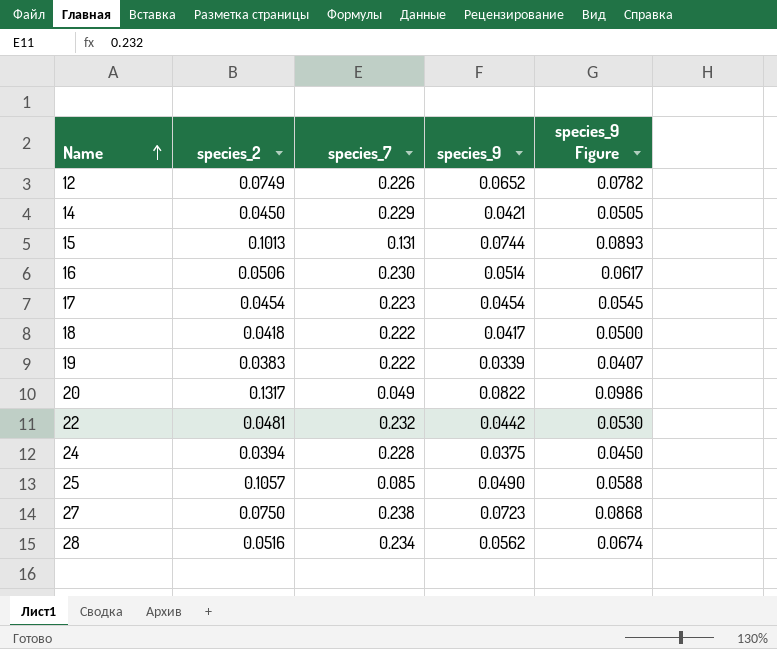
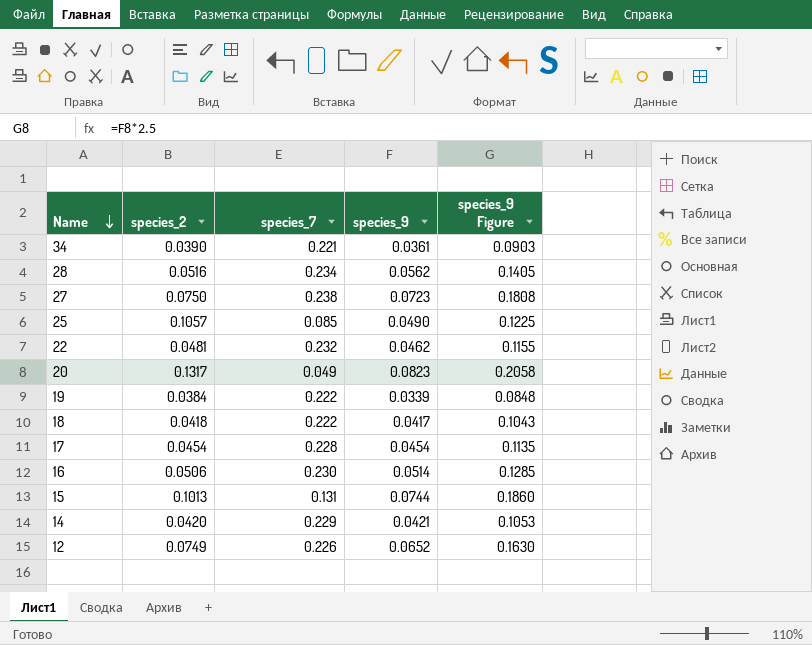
row order: Name ascending -> Name descending
column species_9 Figure | formula: [species_9] * 1.2 -> [species_9] * 2.5
row 24: 0.0394 | 0.228 | 0.0375 | 0.0450 -> none
row 34: none -> 0.0390 | 0.221 | 0.0361 | 0.0903
22 | species_9: 0.0442 -> 0.0462
20 | species_9: 0.0822 -> 0.0823
19 | species_2: 0.0383 -> 0.0384
17 | species_7: 0.223 -> 0.228
14 | species_2: 0.0450 -> 0.0420

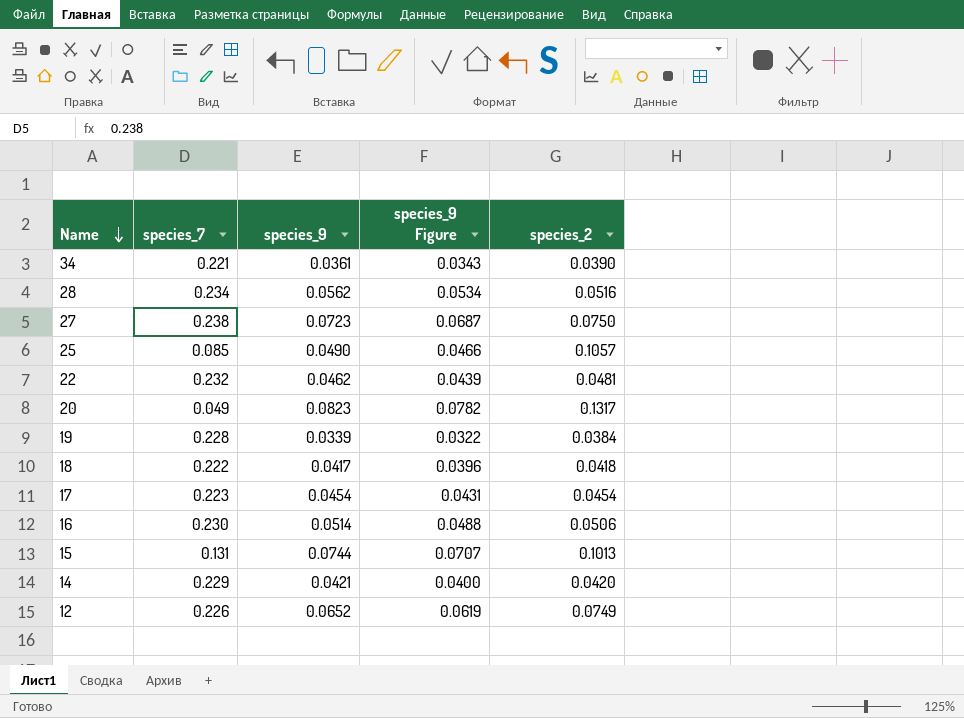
column species_9 Figure | formula: [species_9] * 2.5 -> [species_9] * 0.95
column species_2 | position: 2 -> 5
19 | species_7: 0.222 -> 0.228
17 | species_7: 0.228 -> 0.223

